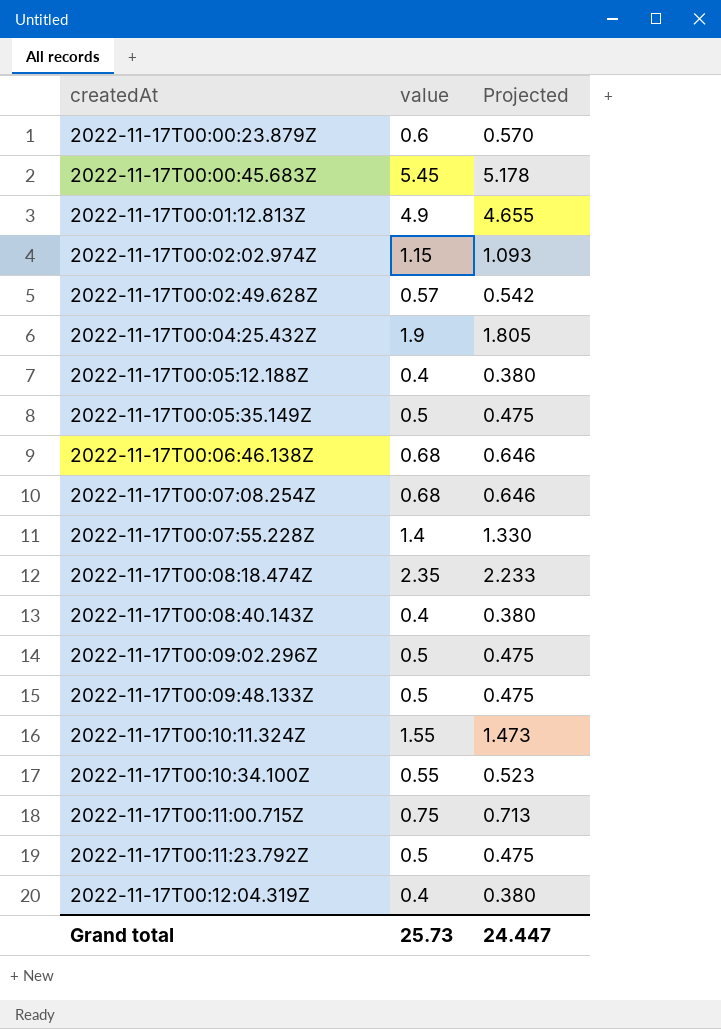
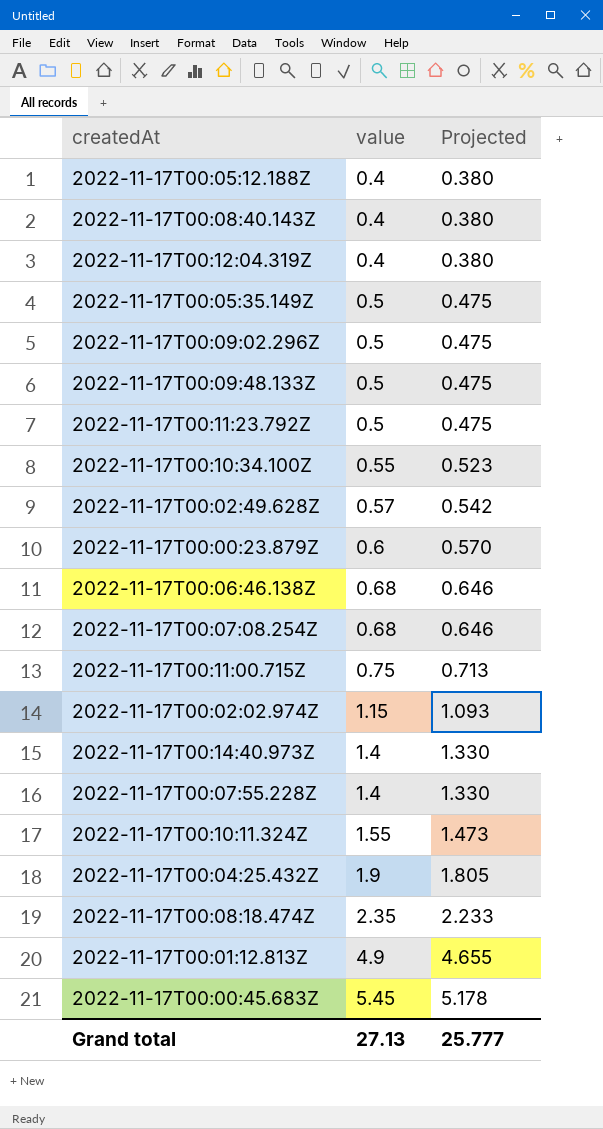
row order: createdAt ascending -> value ascending
row 2022-11-17T00:14:40.973Z: none -> 1.4 | 1.330
Grand total | value: 25.73 -> 27.13
Grand total | Projected: 24.447 -> 25.777

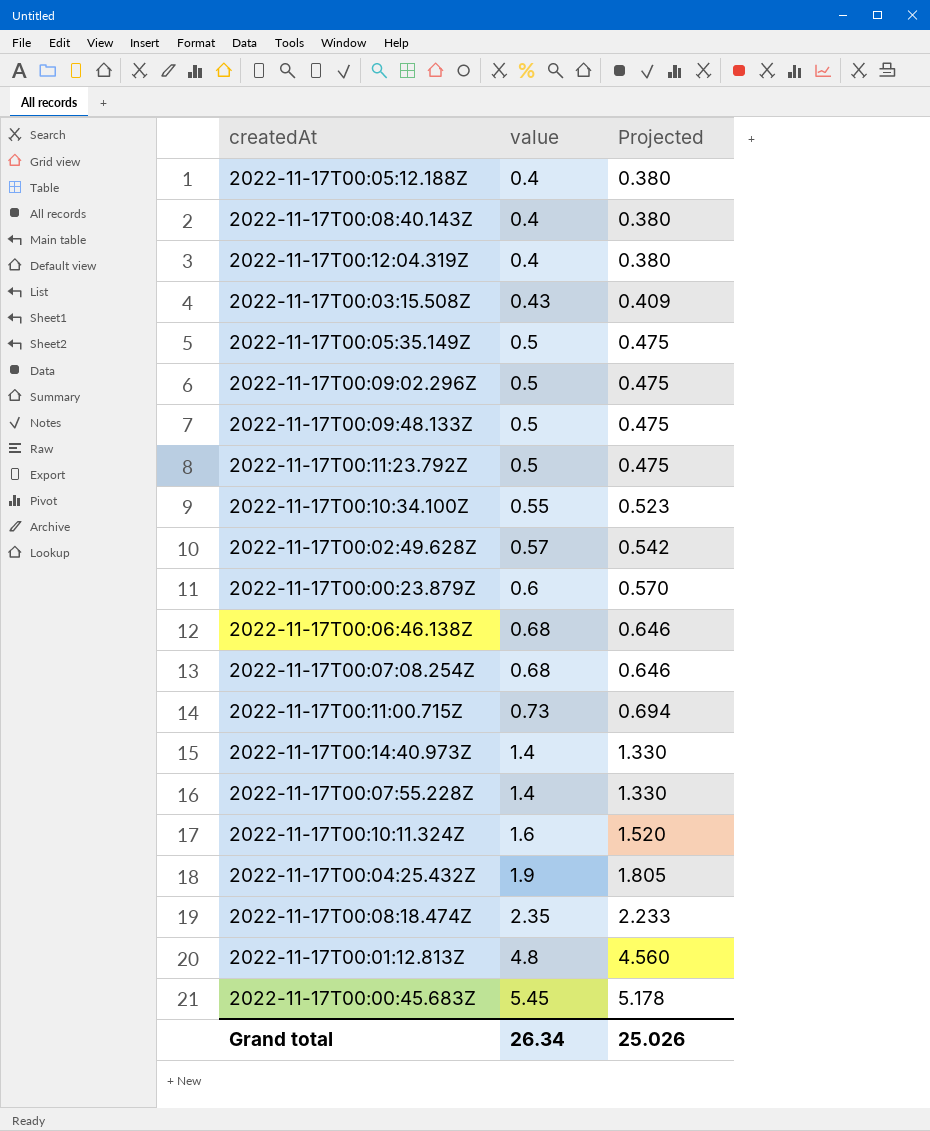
row 2022-11-17T00:02:02.974Z: 1.15 | 1.093 -> none
row 2022-11-17T00:03:15.508Z: none -> 0.43 | 0.409
2022-11-17T00:11:00.715Z | value: 0.75 -> 0.73
2022-11-17T00:11:00.715Z | Projected: 0.713 -> 0.694
2022-11-17T00:10:11.324Z | value: 1.55 -> 1.6
2022-11-17T00:10:11.324Z | Projected: 1.473 -> 1.520
2022-11-17T00:01:12.813Z | value: 4.9 -> 4.8
2022-11-17T00:01:12.813Z | Projected: 4.655 -> 4.560
Grand total | value: 27.13 -> 26.34
Grand total | Projected: 25.777 -> 25.026

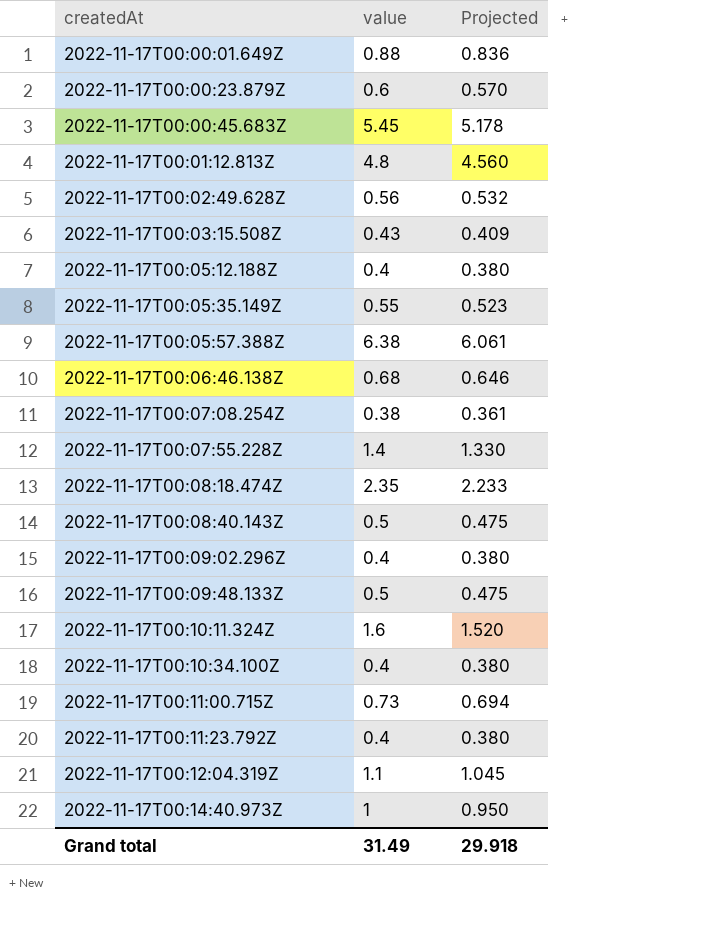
row order: value ascending -> createdAt ascending
row 2022-11-17T00:04:25.432Z: 1.9 | 1.805 -> none
row 2022-11-17T00:00:01.649Z: none -> 0.88 | 0.836
2022-11-17T00:02:49.628Z | value: 0.57 -> 0.56
2022-11-17T00:02:49.628Z | Projected: 0.542 -> 0.532
2022-11-17T00:05:35.149Z | value: 0.5 -> 0.55
2022-11-17T00:05:35.149Z | Projected: 0.475 -> 0.523
row 2022-11-17T00:05:57.388Z: none -> 6.38 | 6.061
2022-11-17T00:07:08.254Z | value: 0.68 -> 0.38
2022-11-17T00:07:08.254Z | Projected: 0.646 -> 0.361
2022-11-17T00:08:40.143Z | value: 0.4 -> 0.5
2022-11-17T00:08:40.143Z | Projected: 0.380 -> 0.475
2022-11-17T00:09:02.296Z | value: 0.5 -> 0.4
2022-11-17T00:09:02.296Z | Projected: 0.475 -> 0.380
2022-11-17T00:10:34.100Z | value: 0.55 -> 0.4
2022-11-17T00:10:34.100Z | Projected: 0.523 -> 0.380
2022-11-17T00:11:23.792Z | value: 0.5 -> 0.4
2022-11-17T00:11:23.792Z | Projected: 0.475 -> 0.380
2022-11-17T00:12:04.319Z | value: 0.4 -> 1.1
2022-11-17T00:12:04.319Z | Projected: 0.380 -> 1.045
2022-11-17T00:14:40.973Z | value: 1.4 -> 1
2022-11-17T00:14:40.973Z | Projected: 1.330 -> 0.950
Grand total | value: 26.34 -> 31.49
Grand total | Projected: 25.026 -> 29.918

